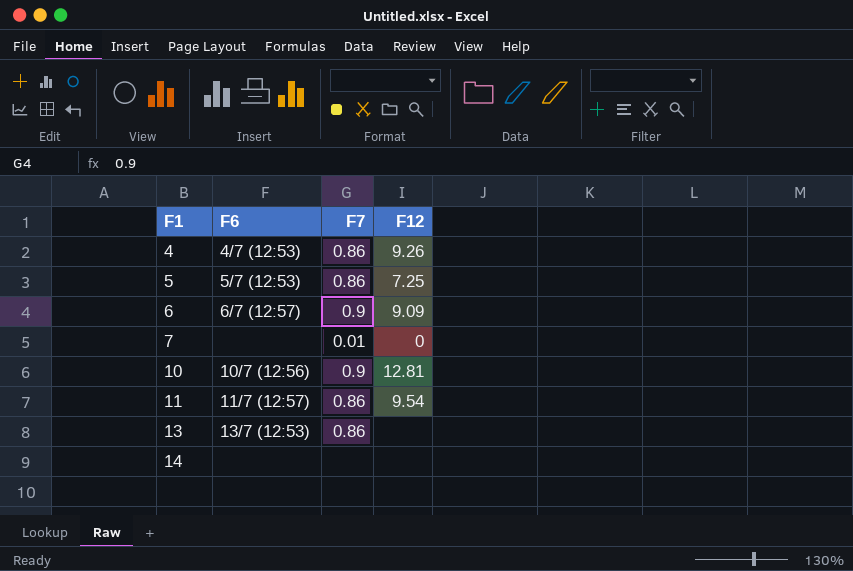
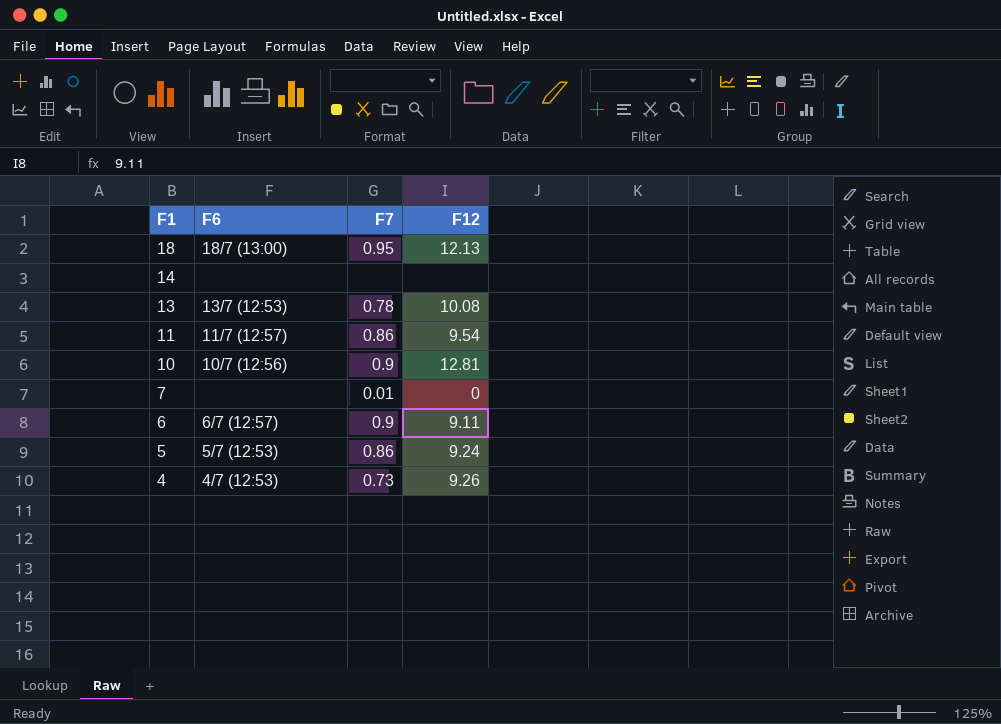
row order: F1 ascending -> F1 descending
row 18: none -> 18/7 (13:00) | 0.95 | 12.13
13 | F7: 0.86 -> 0.78
13 | F12: none -> 10.08
6 | F12: 9.09 -> 9.11
5 | F12: 7.25 -> 9.24
4 | F7: 0.86 -> 0.73

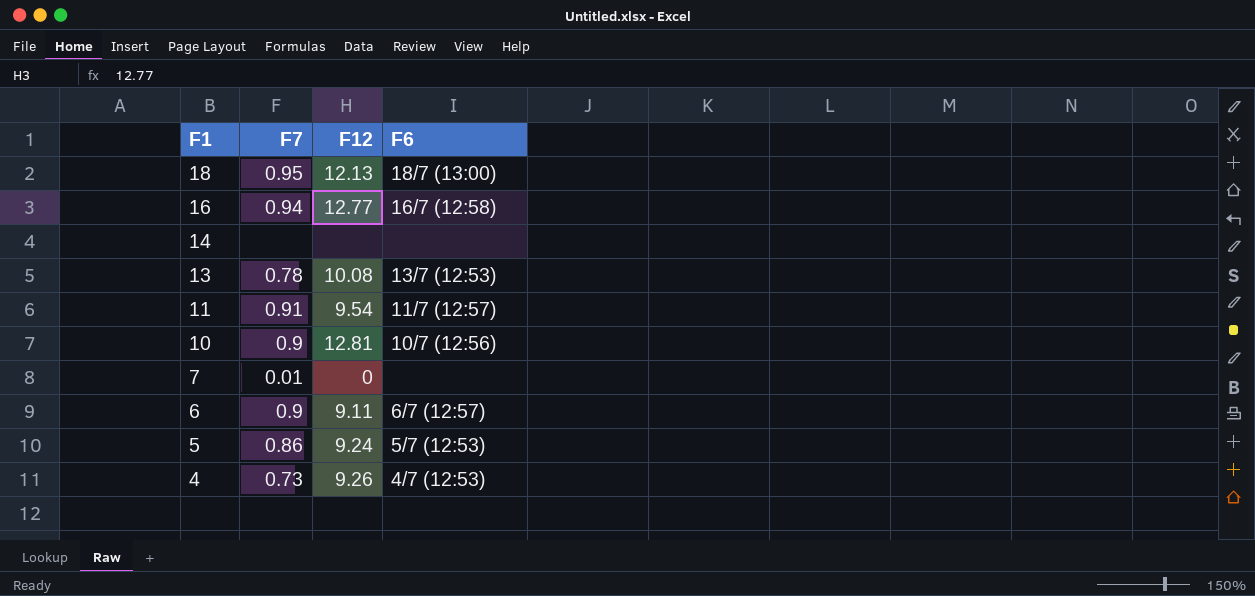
column F6 | position: 2 -> 4
row 16: none -> 0.94 | 12.77 | 16/7 (12:58)
11 | F7: 0.86 -> 0.91

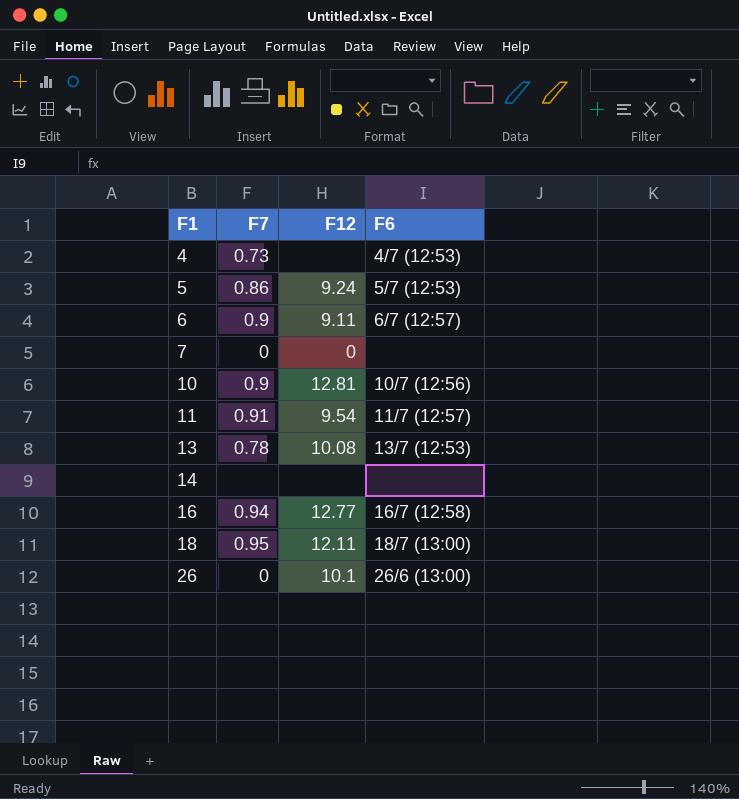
row order: F1 descending -> F1 ascending
4 | F12: 9.26 -> none
7 | F7: 0.01 -> 0
18 | F12: 12.13 -> 12.11
row 26: none -> 0 | 10.1 | 26/6 (13:00)

